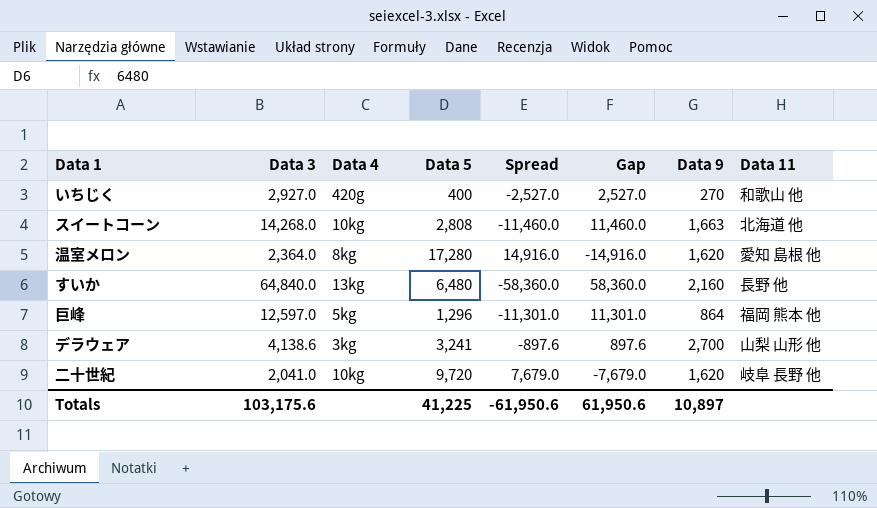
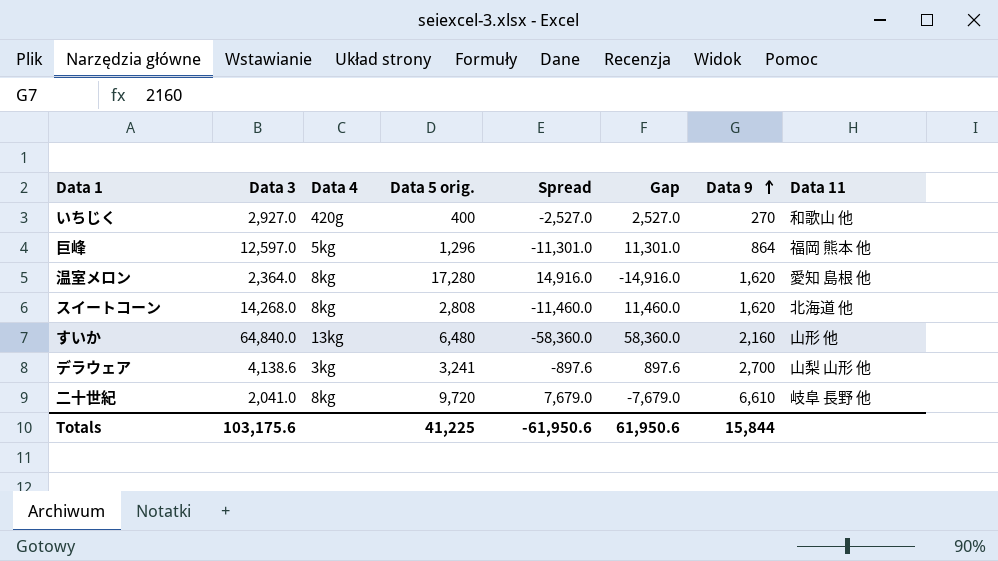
row order: none -> Data 9 ascending
column name: Data 5 -> Data 5 orig.
スイートコーン | Data 4: 10kg -> 8kg
スイートコーン | Data 9: 1,663 -> 1,620
すいか | Data 11: 長野 他 -> 山形 他
二十世紀 | Data 4: 10kg -> 8kg
二十世紀 | Data 9: 1,620 -> 6,610
Totals | Data 9: 10,897 -> 15,844

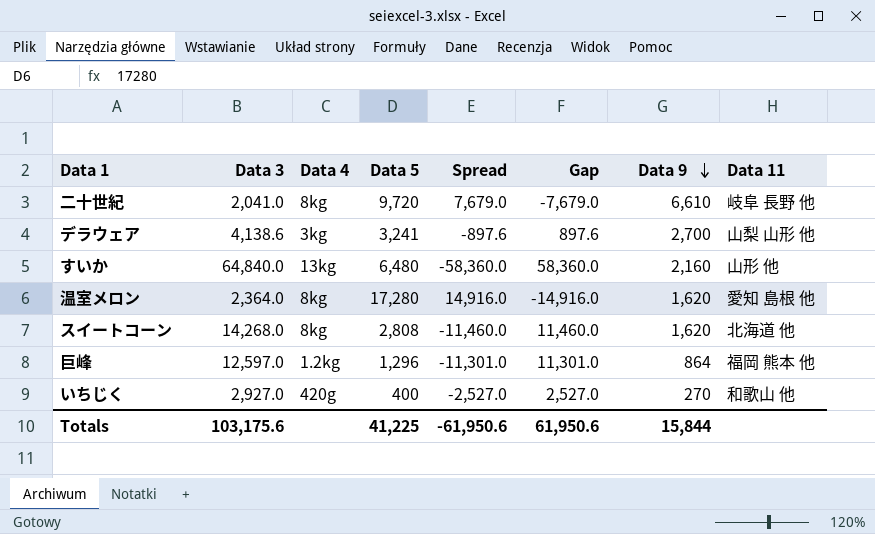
row order: Data 9 ascending -> Data 9 descending
column name: Data 5 orig. -> Data 5
巨峰 | Data 4: 5kg -> 1.2kg

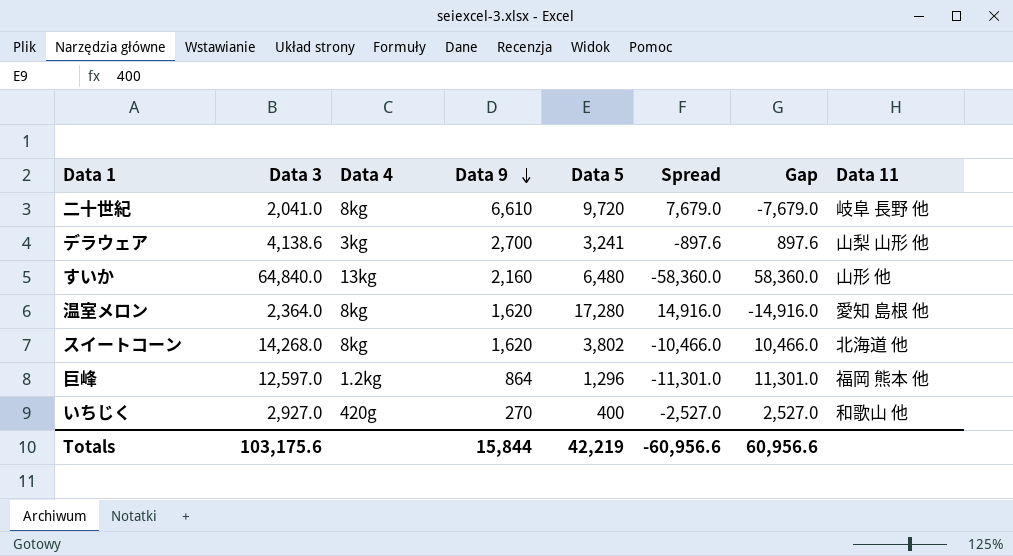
column Data 9 | position: 7 -> 4
スイートコーン | Data 5: 2,808 -> 3,802
スイートコーン | Spread: -11,460.0 -> -10,466.0
スイートコーン | Gap: 11,460.0 -> 10,466.0
Totals | Data 5: 41,225 -> 42,219
Totals | Spread: -61,950.6 -> -60,956.6
Totals | Gap: 61,950.6 -> 60,956.6

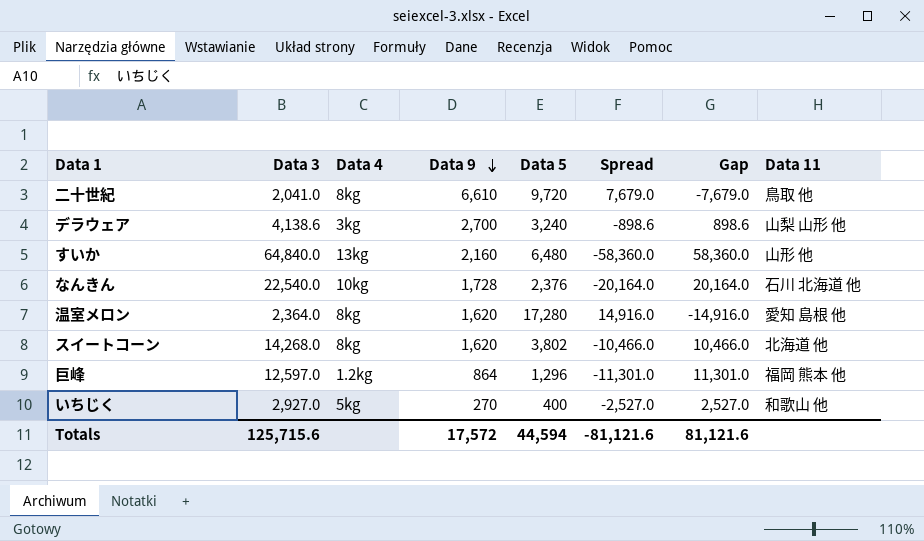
二十世紀 | Data 11: 岐阜 長野 他 -> 鳥取 他
デラウェア | Data 5: 3,241 -> 3,240
デラウェア | Spread: -897.6 -> -898.6
デラウェア | Gap: 897.6 -> 898.6
row なんきん: none -> 22,540.0 | 10kg | 1,728 | 2,376 | -20,164.0 | 20,164.0 | 石川 北海道 他
いちじく | Data 4: 420g -> 5kg
Totals | Data 3: 103,175.6 -> 125,715.6
Totals | Data 9: 15,844 -> 17,572
Totals | Data 5: 42,219 -> 44,594
Totals | Spread: -60,956.6 -> -81,121.6
Totals | Gap: 60,956.6 -> 81,121.6

